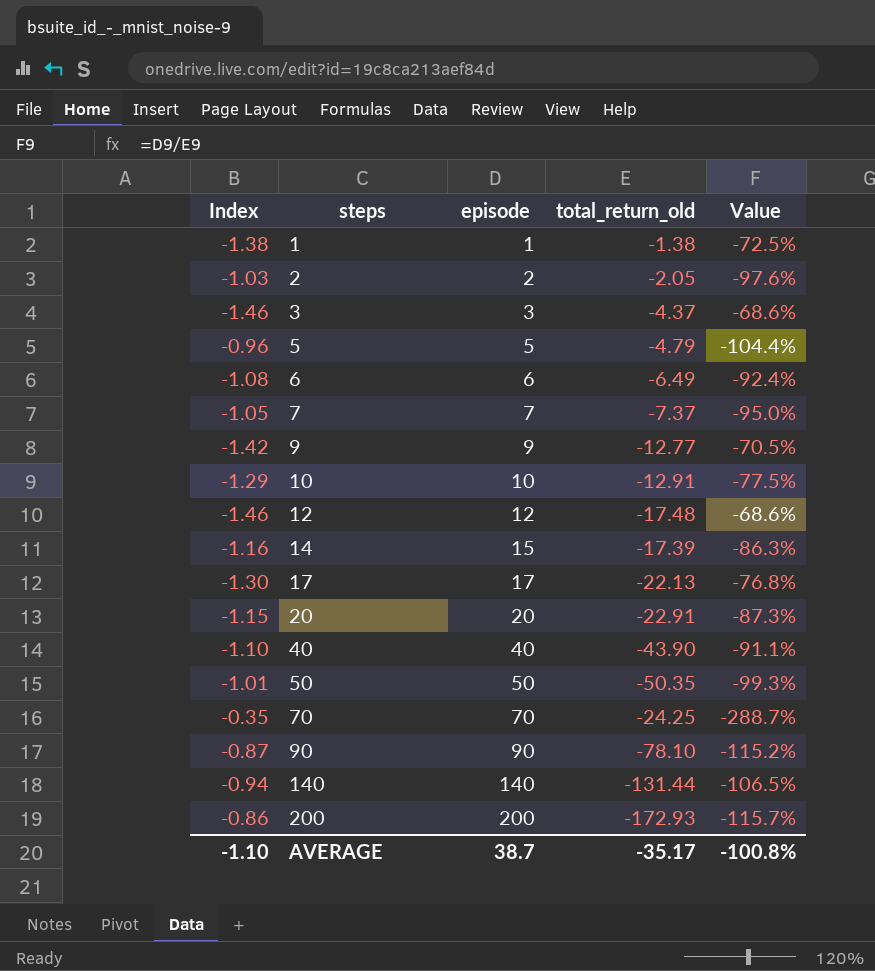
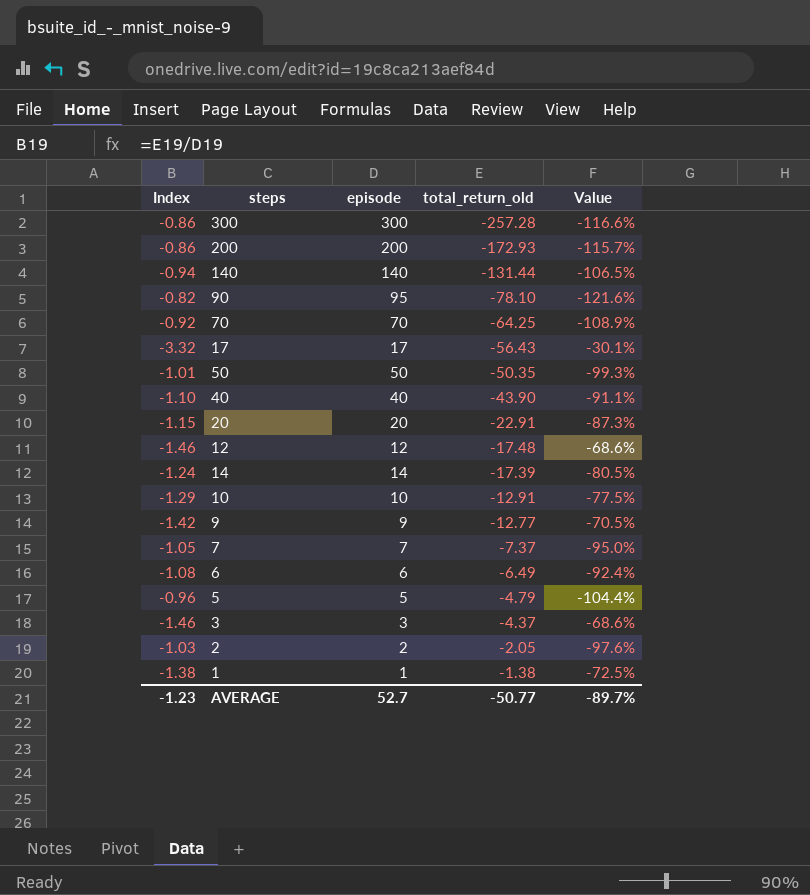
row order: steps ascending -> total_return_old ascending
row 300: none -> -0.86 | 300 | -257.28 | -116.6%
90 | Index: -0.87 -> -0.82
90 | episode: 90 -> 95
90 | Value: -115.2% -> -121.6%
70 | Index: -0.35 -> -0.92
70 | total_return_old: -24.25 -> -64.25
70 | Value: -288.7% -> -108.9%
17 | Index: -1.30 -> -3.32
17 | total_return_old: -22.13 -> -56.43
17 | Value: -76.8% -> -30.1%
14 | Index: -1.16 -> -1.24
14 | episode: 15 -> 14
14 | Value: -86.3% -> -80.5%
AVERAGE | Index: -1.10 -> -1.23
AVERAGE | episode: 38.7 -> 52.7
AVERAGE | total_return_old: -35.17 -> -50.77
AVERAGE | Value: -100.8% -> -89.7%

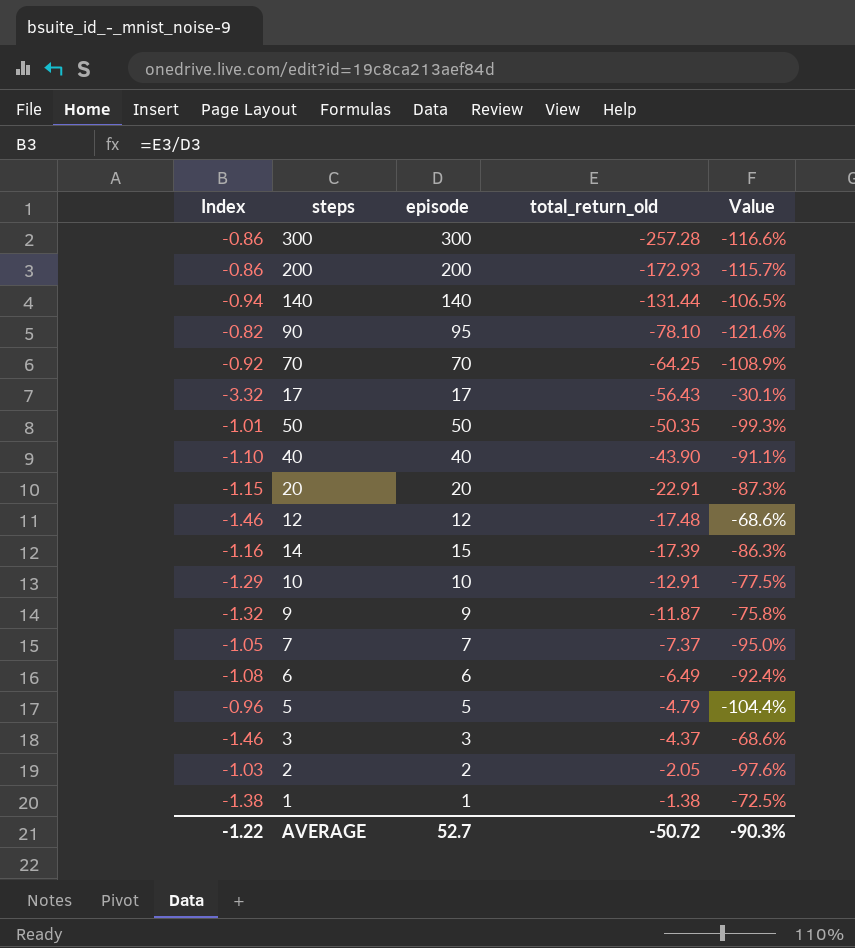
14 | Index: -1.24 -> -1.16
14 | episode: 14 -> 15
14 | Value: -80.5% -> -86.3%
9 | Index: -1.42 -> -1.32
9 | total_return_old: -12.77 -> -11.87
9 | Value: -70.5% -> -75.8%
AVERAGE | Index: -1.23 -> -1.22
AVERAGE | total_return_old: -50.77 -> -50.72
AVERAGE | Value: -89.7% -> -90.3%

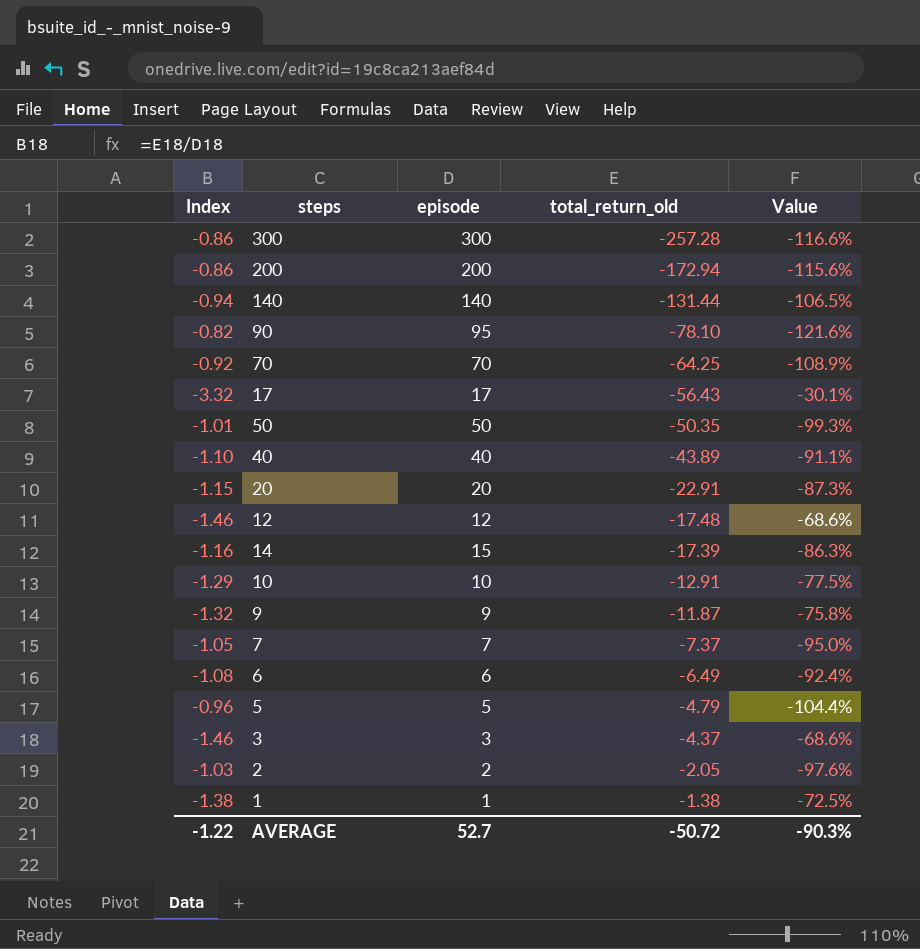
200 | total_return_old: -172.93 -> -172.94
200 | Value: -115.7% -> -115.6%
40 | total_return_old: -43.90 -> -43.89

